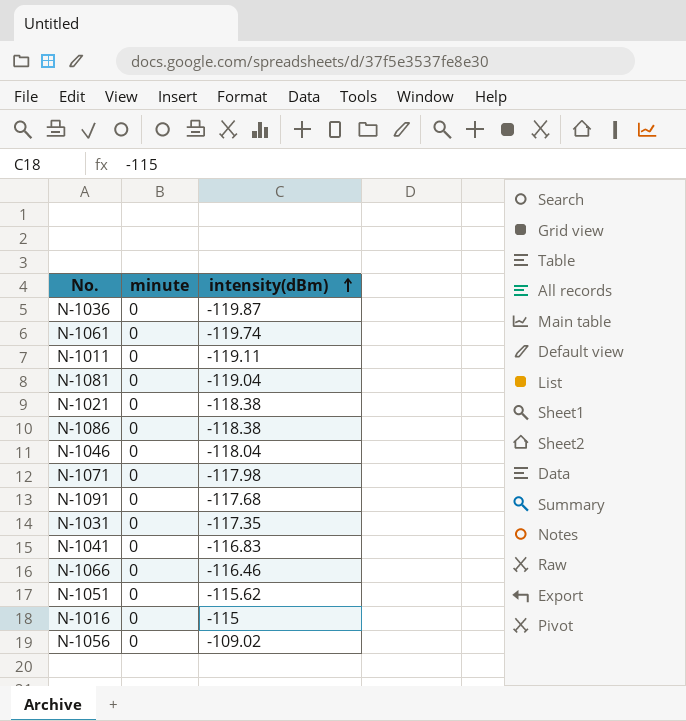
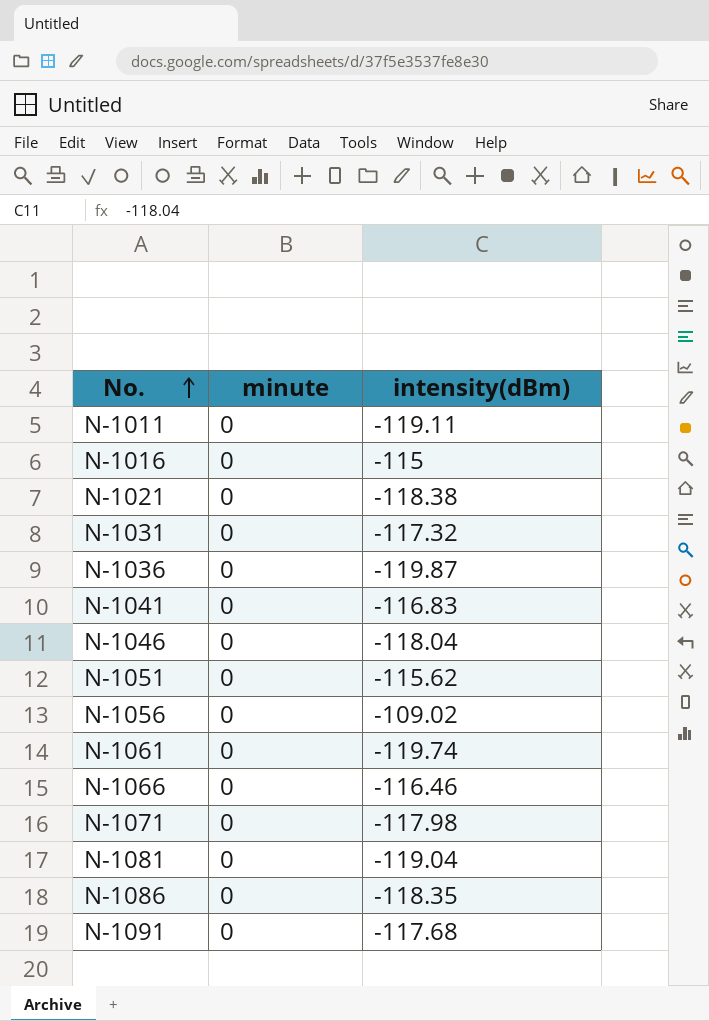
row order: intensity(dBm) ascending -> No. ascending
N-1031 | intensity(dBm): -117.35 -> -117.32
N-1086 | intensity(dBm): -118.38 -> -118.35

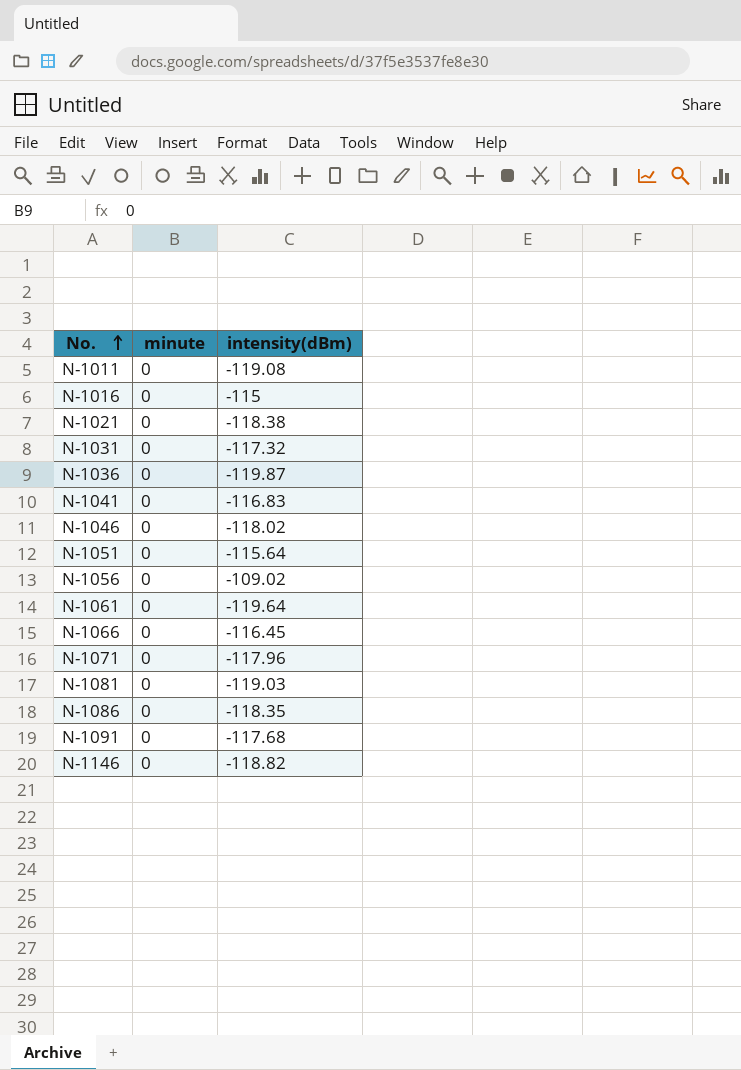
N-1011 | intensity(dBm): -119.11 -> -119.08
N-1046 | intensity(dBm): -118.04 -> -118.02
N-1051 | intensity(dBm): -115.62 -> -115.64
N-1061 | intensity(dBm): -119.74 -> -119.64
N-1066 | intensity(dBm): -116.46 -> -116.45
N-1071 | intensity(dBm): -117.98 -> -117.96
N-1081 | intensity(dBm): -119.04 -> -119.03
row N-1146: none -> 0 | -118.82

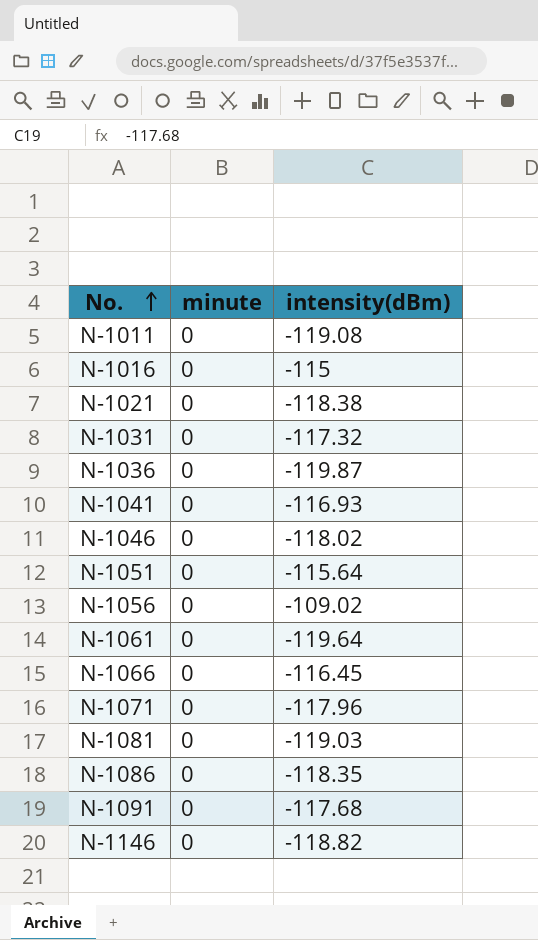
N-1041 | intensity(dBm): -116.83 -> -116.93

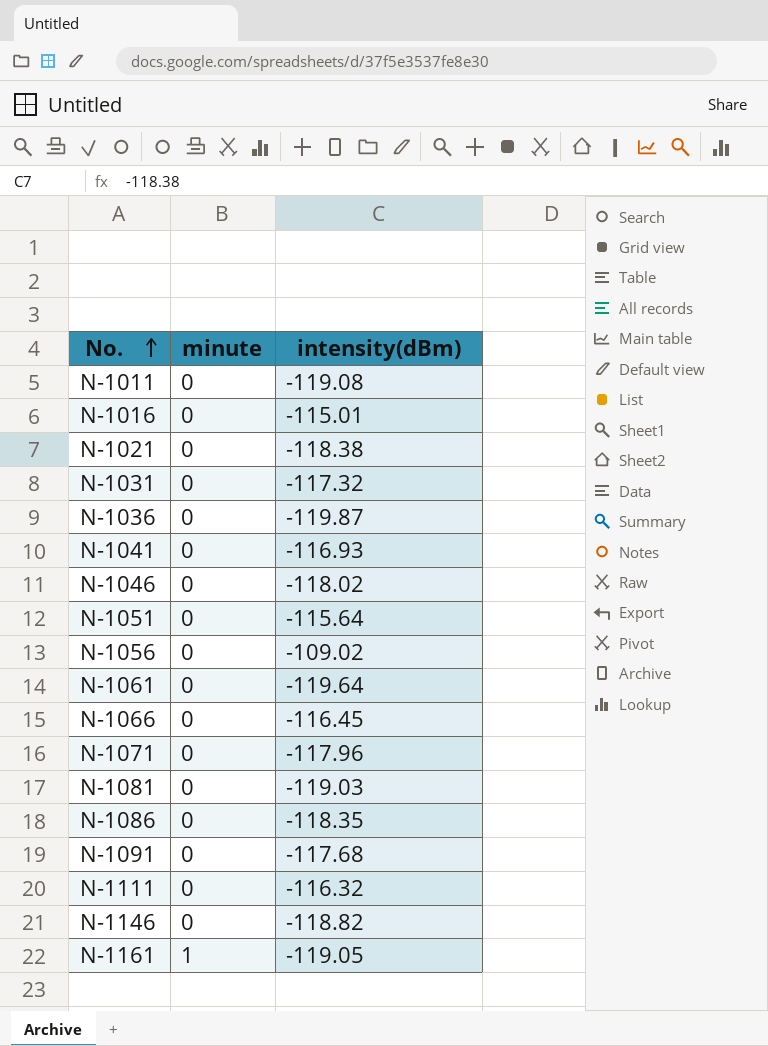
N-1016 | intensity(dBm): -115 -> -115.01
row N-1111: none -> 0 | -116.32
row N-1161: none -> 1 | -119.05

